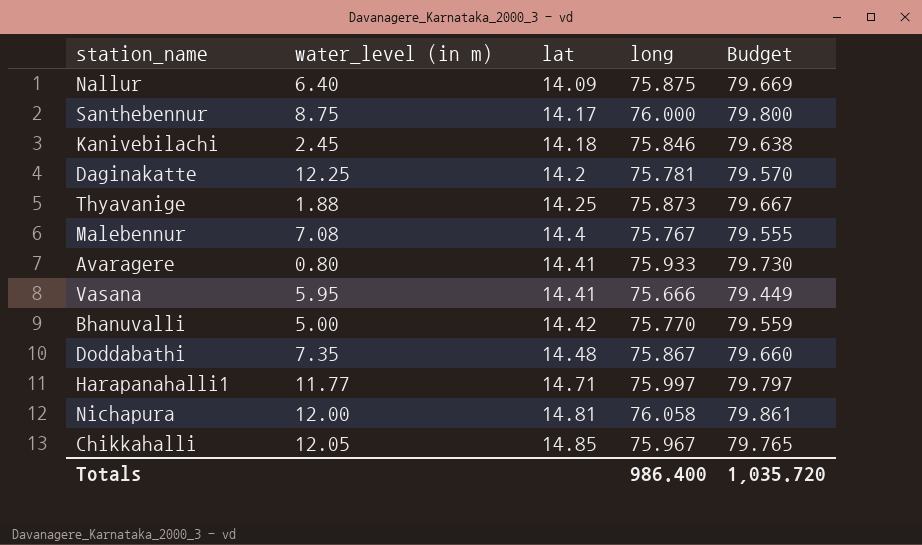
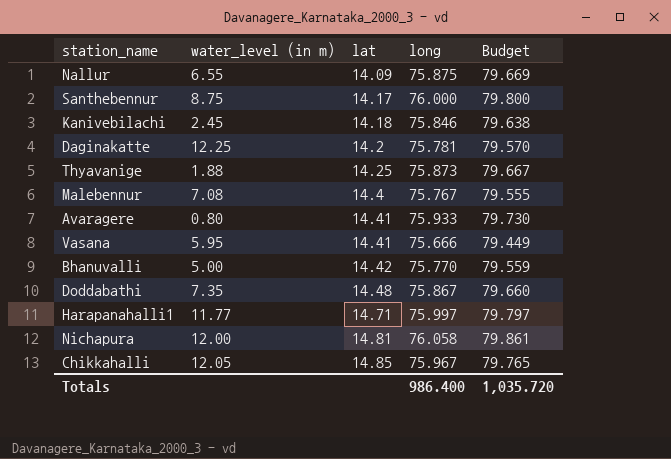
Nallur | water_level (in m): 6.40 -> 6.55

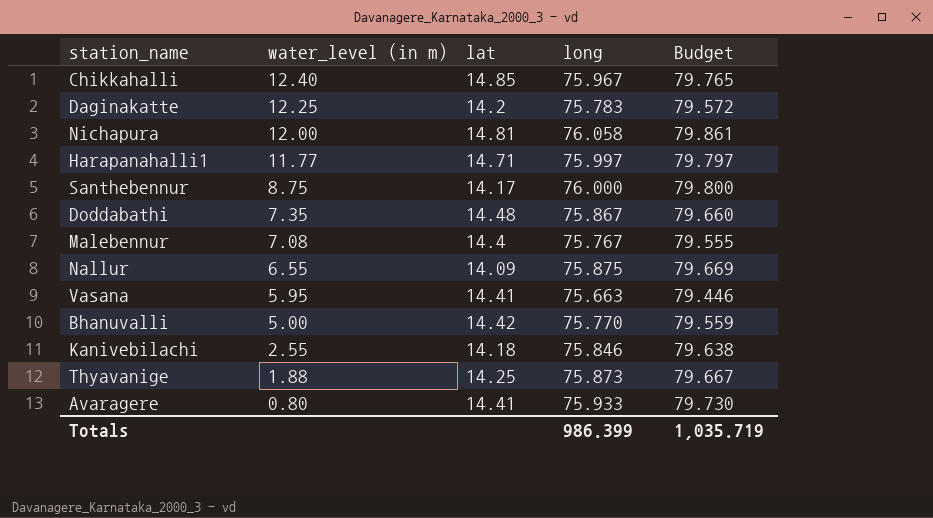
row order: lat ascending -> water_level (in m) descending
Chikkahalli | water_level (in m): 12.05 -> 12.40
Daginakatte | long: 75.781 -> 75.783
Daginakatte | Budget: 79.570 -> 79.572
Vasana | long: 75.666 -> 75.663
Vasana | Budget: 79.449 -> 79.446
Kanivebilachi | water_level (in m): 2.45 -> 2.55
Totals | long: 986.400 -> 986.399
Totals | Budget: 1,035.720 -> 1,035.719

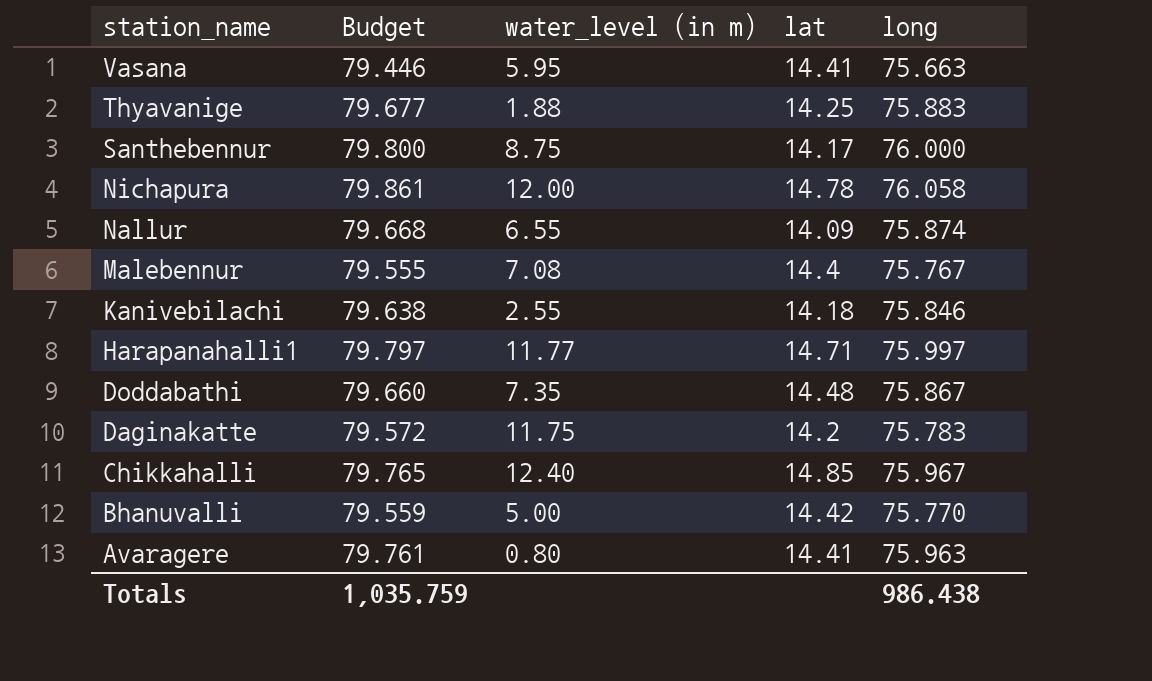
row order: water_level (in m) descending -> station_name descending
column Budget | position: 5 -> 2
Thyavanige | Budget: 79.667 -> 79.677
Thyavanige | long: 75.873 -> 75.883
Nichapura | lat: 14.81 -> 14.78
Nallur | Budget: 79.669 -> 79.668
Nallur | long: 75.875 -> 75.874
Daginakatte | water_level (in m): 12.25 -> 11.75
Avaragere | Budget: 79.730 -> 79.761
Avaragere | long: 75.933 -> 75.963
Totals | Budget: 1,035.719 -> 1,035.759
Totals | long: 986.399 -> 986.438

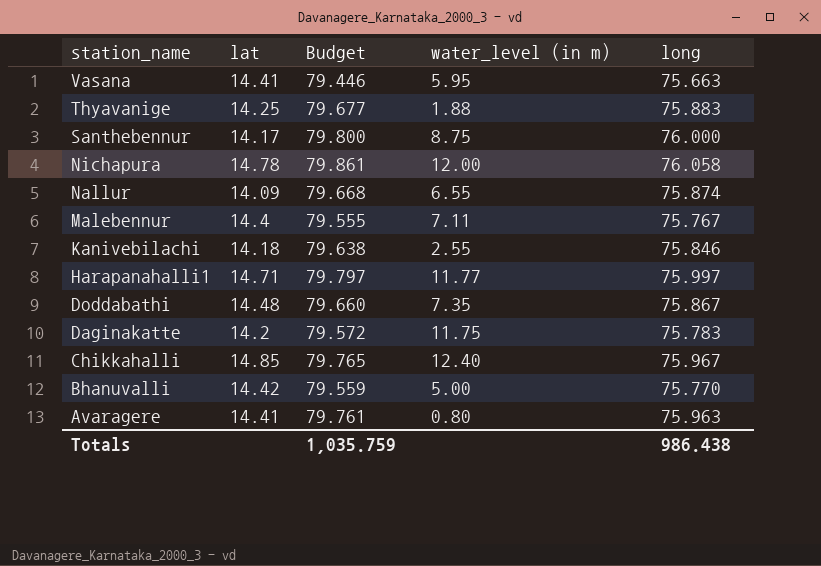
column lat | position: 4 -> 2
Malebennur | water_level (in m): 7.08 -> 7.11

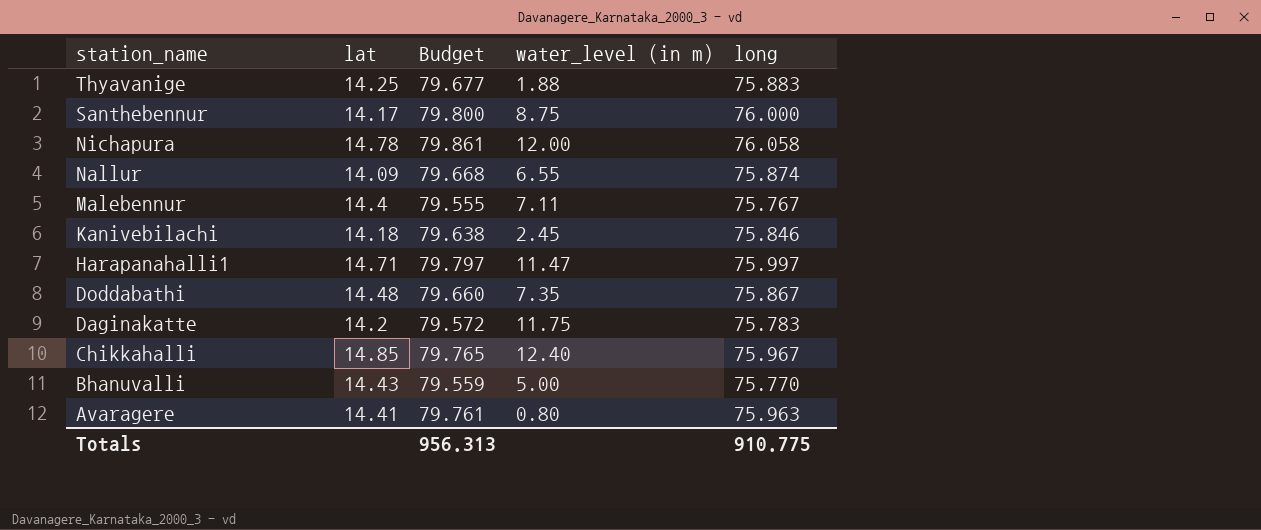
row Vasana: 14.41 | 79.446 | 5.95 | 75.663 -> none
Kanivebilachi | water_level (in m): 2.55 -> 2.45
Harapanahalli1 | water_level (in m): 11.77 -> 11.47
Bhanuvalli | lat: 14.42 -> 14.43
Totals | Budget: 1,035.759 -> 956.313
Totals | long: 986.438 -> 910.775

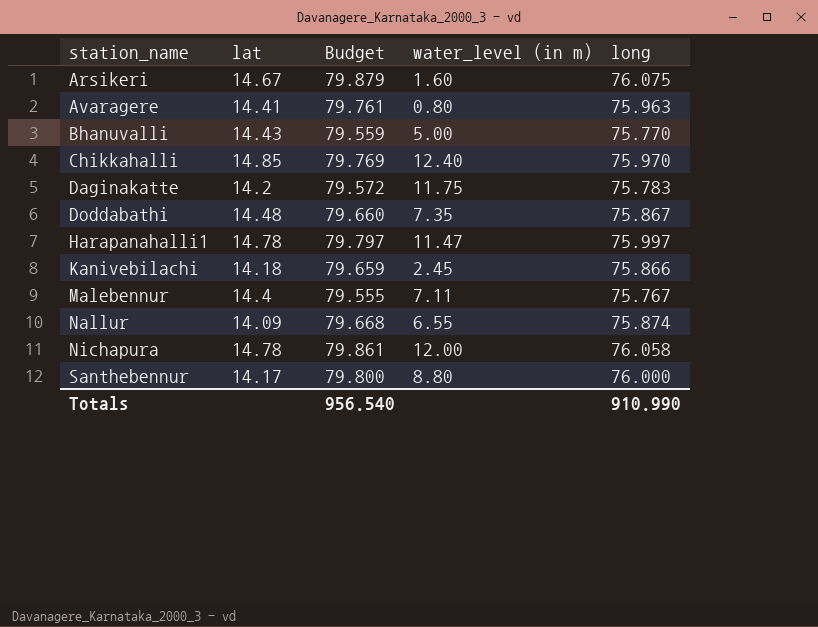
row order: station_name descending -> station_name ascending
row Thyavanige: 14.25 | 79.677 | 1.88 | 75.883 -> none
row Arsikeri: none -> 14.67 | 79.879 | 1.60 | 76.075
Chikkahalli | Budget: 79.765 -> 79.769
Chikkahalli | long: 75.967 -> 75.970
Harapanahalli1 | lat: 14.71 -> 14.78
Kanivebilachi | Budget: 79.638 -> 79.659
Kanivebilachi | long: 75.846 -> 75.866
Santhebennur | water_level (in m): 8.75 -> 8.80
Totals | Budget: 956.313 -> 956.540
Totals | long: 910.775 -> 910.990

